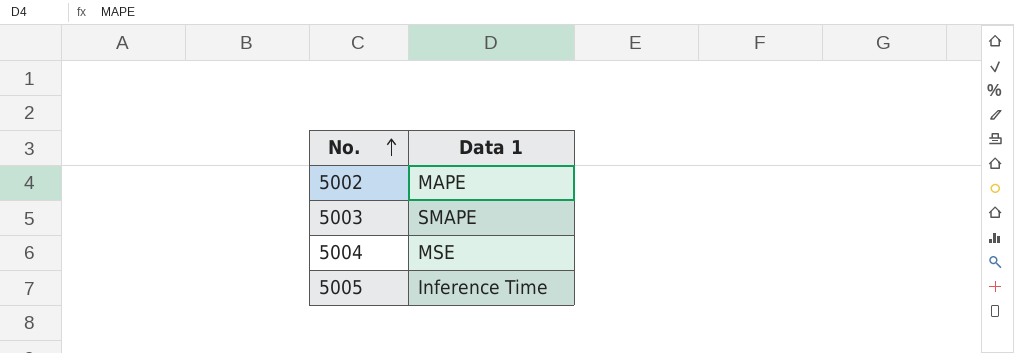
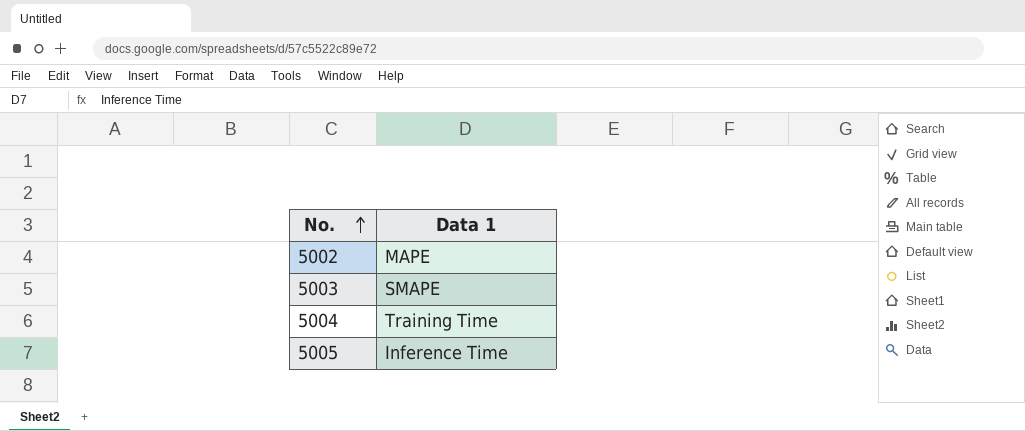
5004 | Data 1: MSE -> Training Time

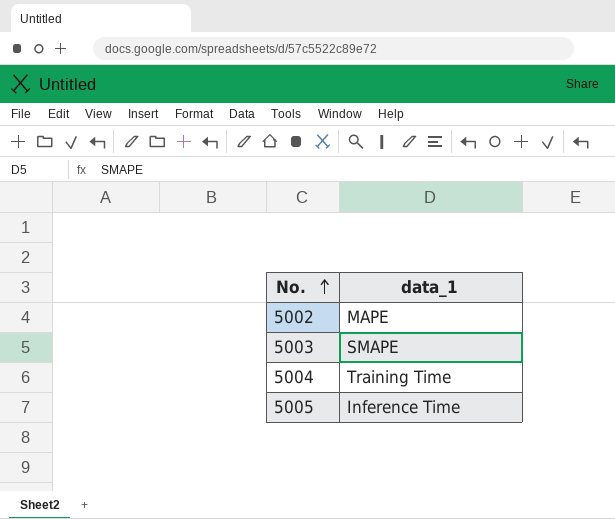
column name: Data 1 -> data_1

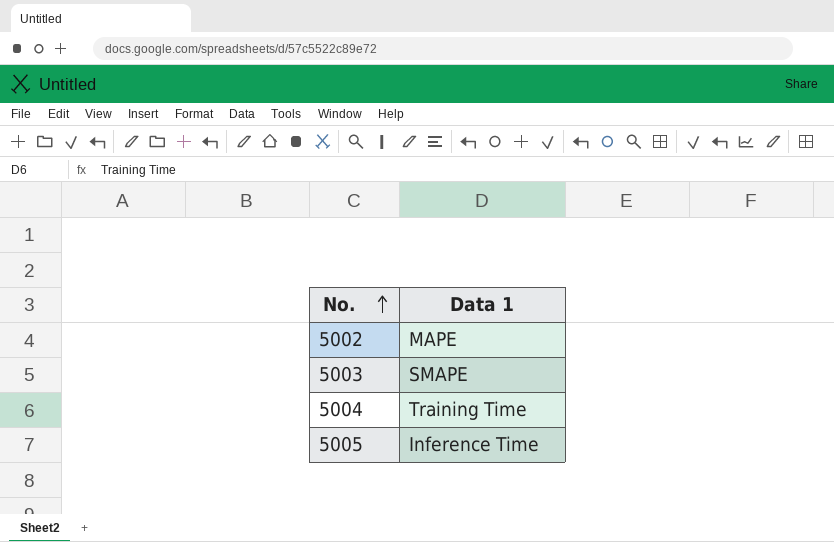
column name: data_1 -> Data 1

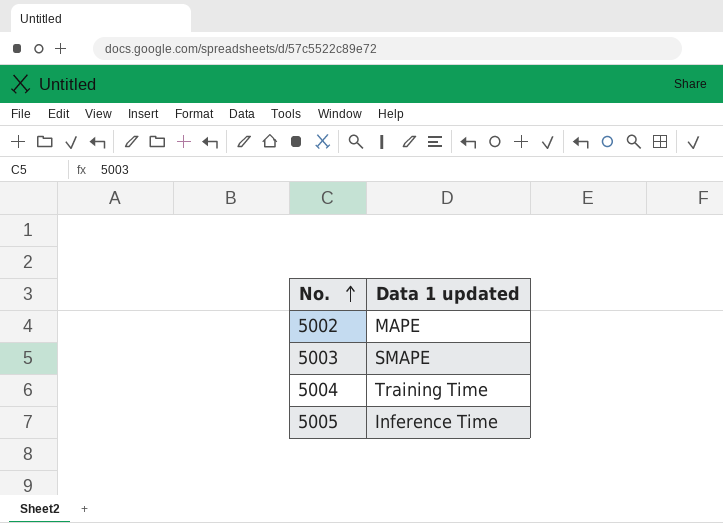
column name: Data 1 -> Data 1 updated

